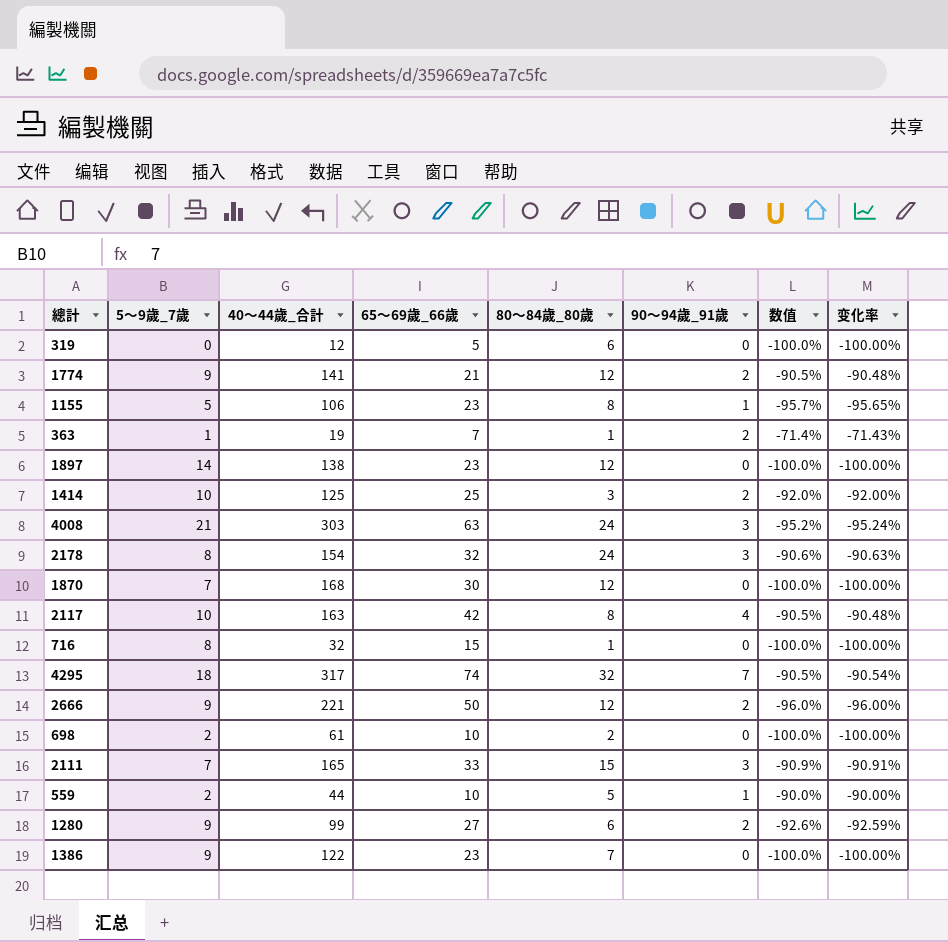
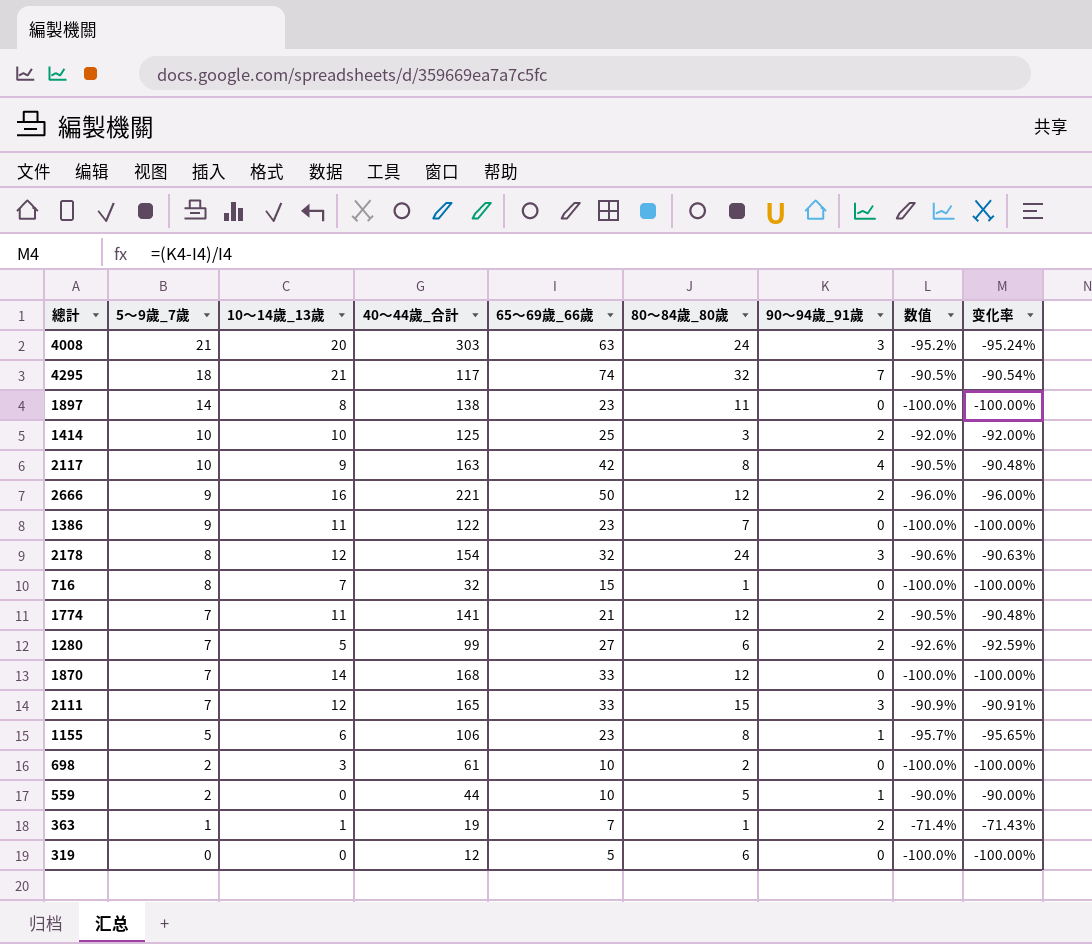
row order: none -> 5～9歲_7歲 descending
column 10～14歲_13歲 | position: none -> 3
4295 | 40～44歲_合計: 317 -> 117
1897 | 80～84歲_80歲: 12 -> 11
1774 | 5～9歲_7歲: 9 -> 7
1280 | 5～9歲_7歲: 9 -> 7
1870 | 65～69歲_66歲: 30 -> 33

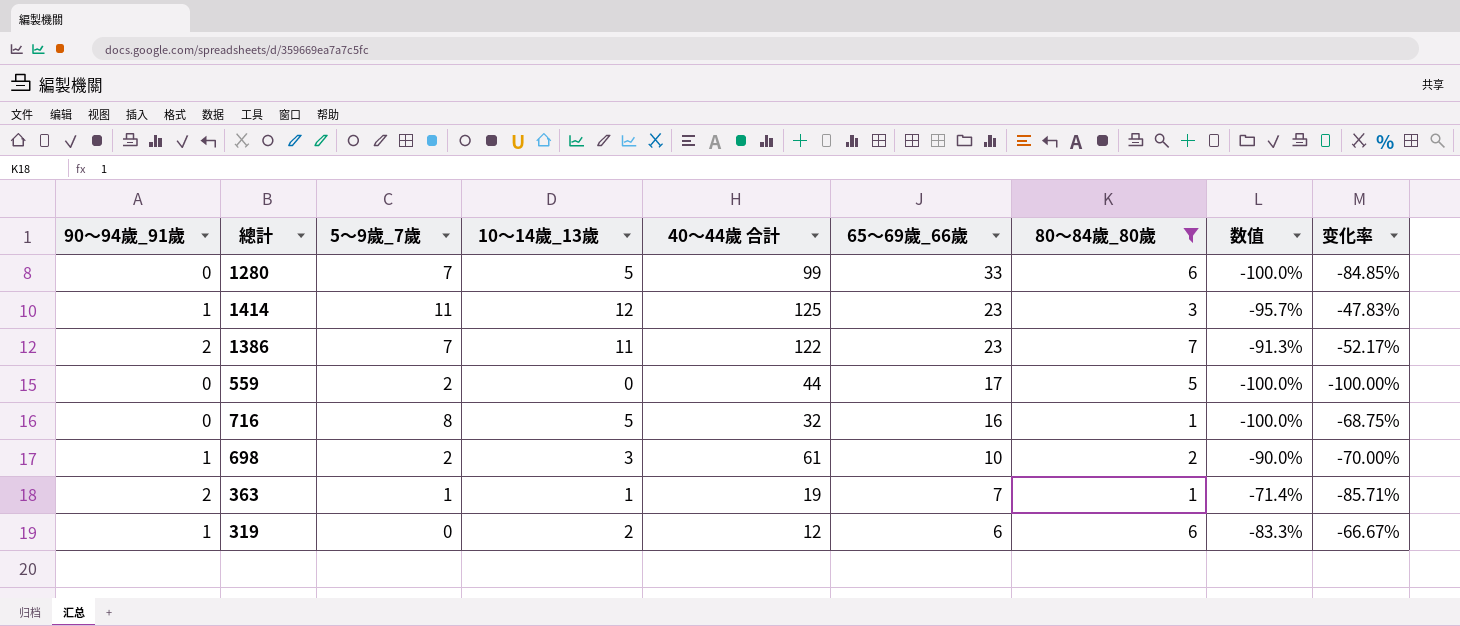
filter: none -> 80～84歲_80歲 <= 7
row order: 5～9歲_7歲 descending -> 65～69歲_66歲 descending
column 90～94歲_91歲 | position: 7 -> 1
column name: 40～44歲_合計 -> 40～44歲 合計
column 变化率 | formula: ([90～94歲_91歲] - [65～69歲_66歲]) / [65～69歲_66歲] -> ([10～14歲_13歲] - [65～69歲_66歲]) / [65～69歲_66歲]
1280 | 90～94歲_91歲: 2 -> 0
1280 | 65～69歲_66歲: 27 -> 33
1280 | 数值: -92.6% -> -100.0%
1414 | 90～94歲_91歲: 2 -> 1
1414 | 5～9歲_7歲: 10 -> 11
1414 | 10～14歲_13歲: 10 -> 12
1414 | 65～69歲_66歲: 25 -> 23
1414 | 数值: -92.0% -> -95.7%
1386 | 90～94歲_91歲: 0 -> 2
1386 | 5～9歲_7歲: 9 -> 7
1386 | 数值: -100.0% -> -91.3%
559 | 90～94歲_91歲: 1 -> 0
559 | 65～69歲_66歲: 10 -> 17
559 | 数值: -90.0% -> -100.0%
716 | 10～14歲_13歲: 7 -> 5
716 | 65～69歲_66歲: 15 -> 16
698 | 90～94歲_91歲: 0 -> 1
698 | 数值: -100.0% -> -90.0%
319 | 90～94歲_91歲: 0 -> 1
319 | 10～14歲_13歲: 0 -> 2
319 | 65～69歲_66歲: 5 -> 6
319 | 数值: -100.0% -> -83.3%

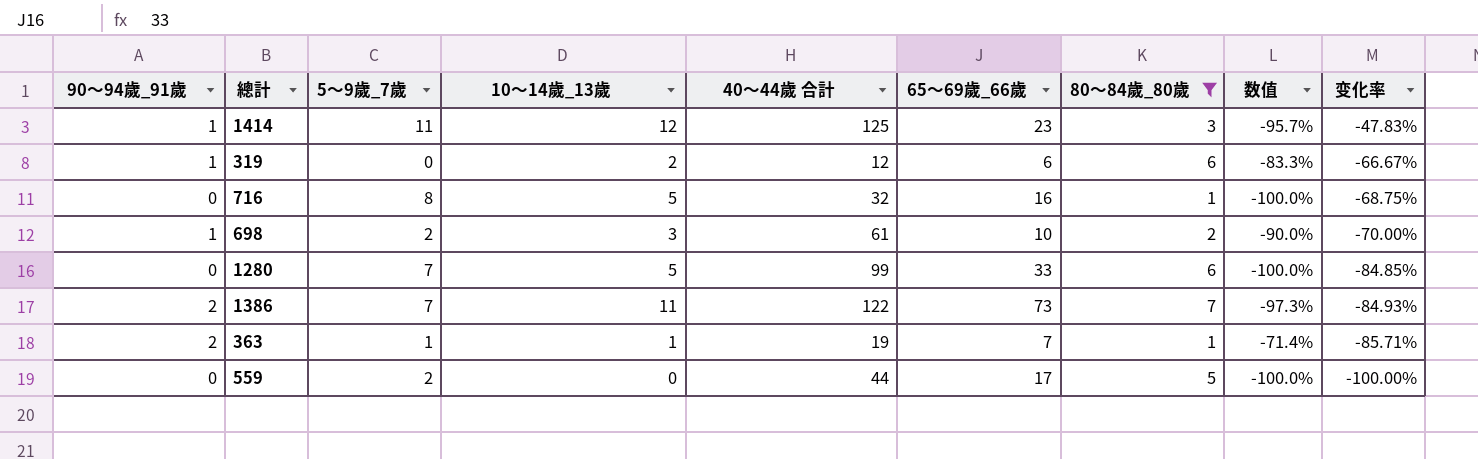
row order: 65～69歲_66歲 descending -> 变化率 descending
1386 | 65～69歲_66歲: 23 -> 73
1386 | 数值: -91.3% -> -97.3%
1386 | 变化率: -52.17% -> -84.93%

